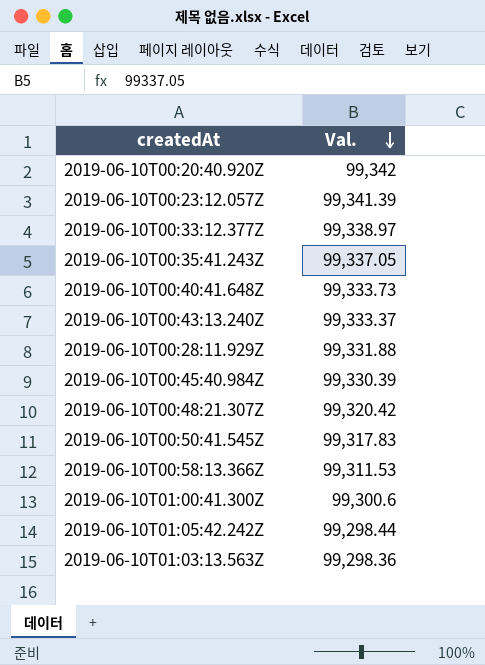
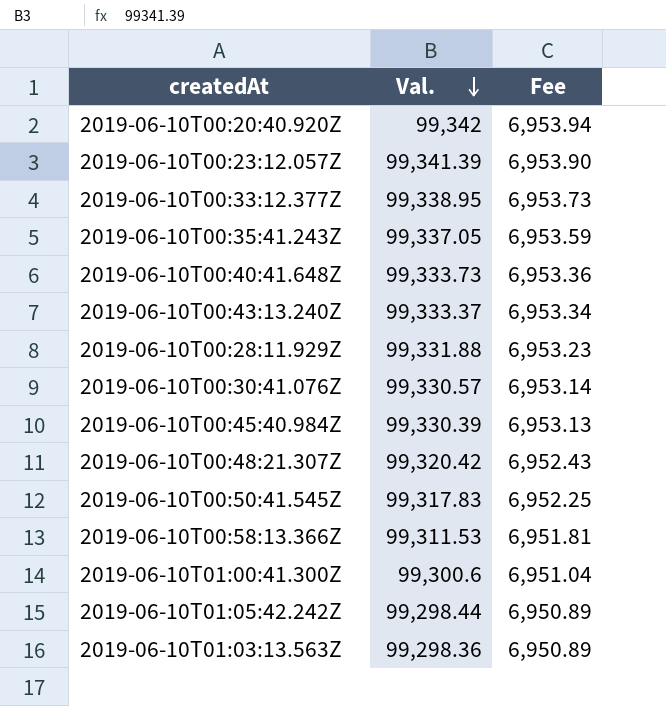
column Fee | formula: none -> [Val.] * 0.07
2019-06-10T00:33:12.377Z | Val.: 99,338.97 -> 99,338.95
row 2019-06-10T00:30:41.076Z: none -> 99,330.57 | 6,953.14

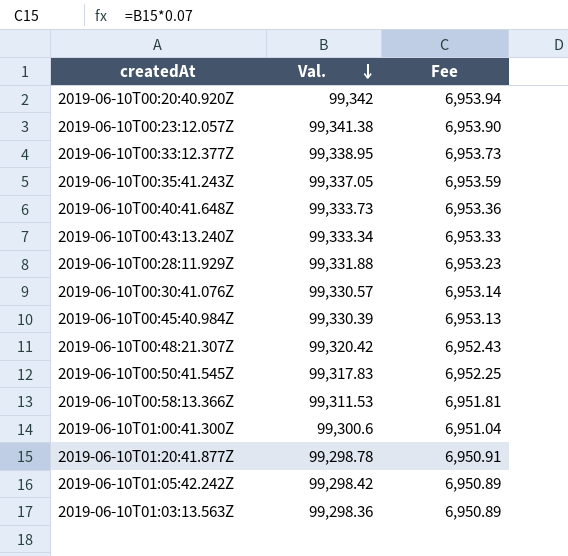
2019-06-10T00:23:12.057Z | Val.: 99,341.39 -> 99,341.38
2019-06-10T00:43:13.240Z | Val.: 99,333.37 -> 99,333.34
2019-06-10T00:43:13.240Z | Fee: 6,953.34 -> 6,953.33
row 2019-06-10T01:20:41.877Z: none -> 99,298.78 | 6,950.91
2019-06-10T01:05:42.242Z | Val.: 99,298.44 -> 99,298.42

